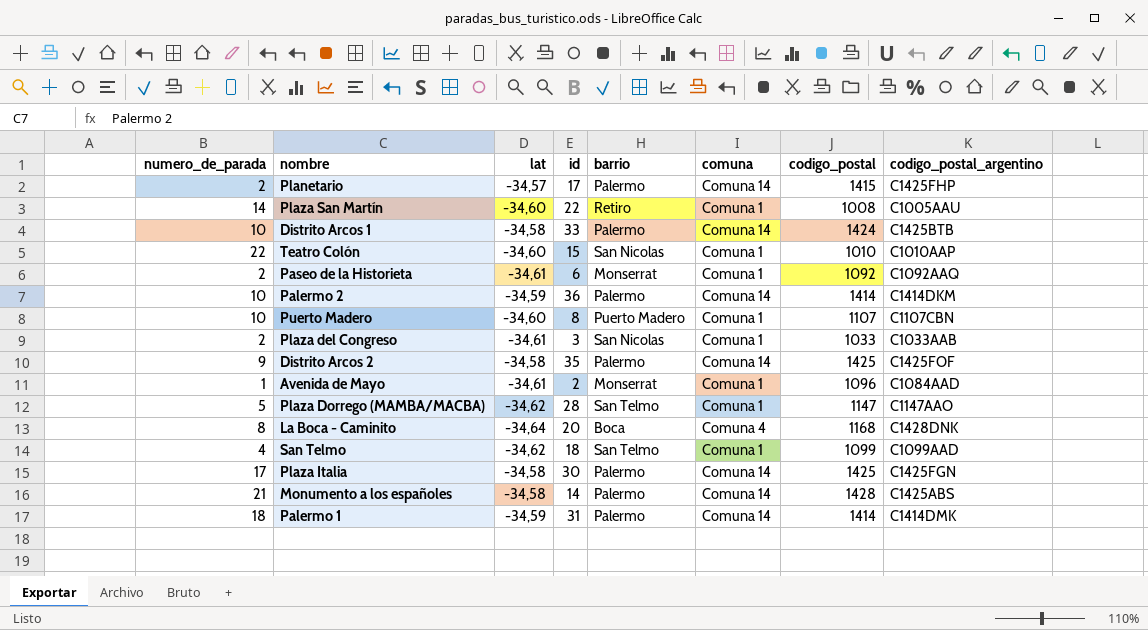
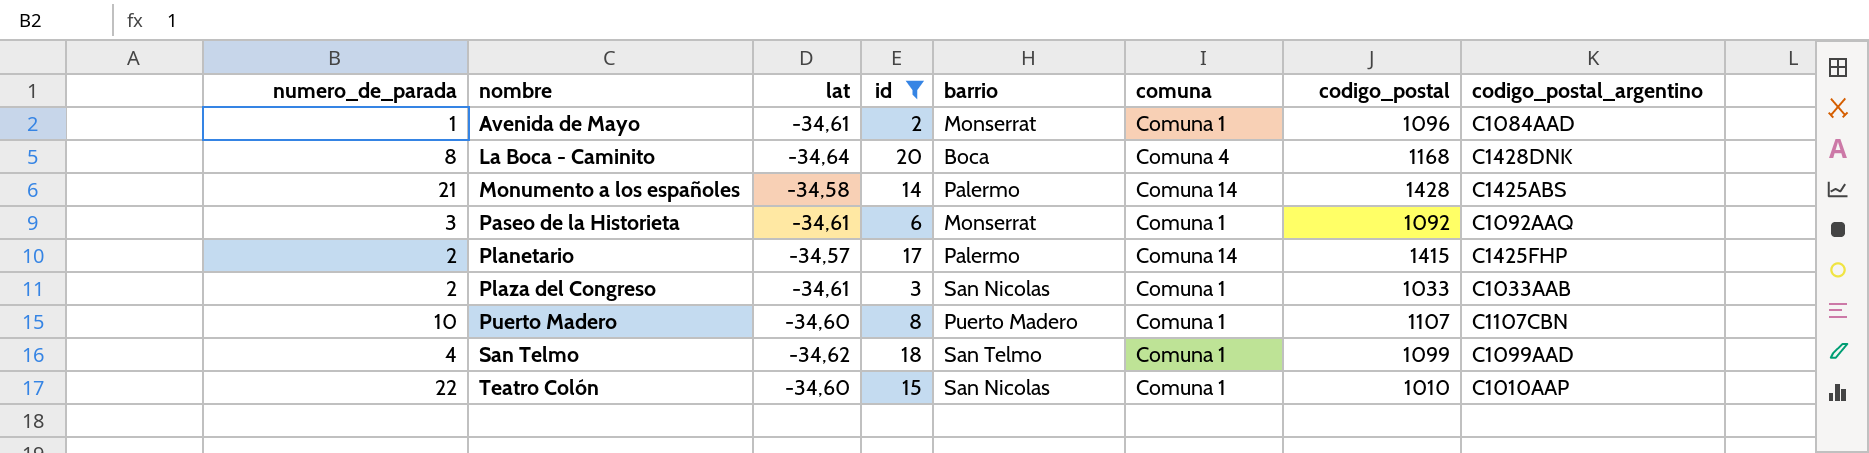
filter: none -> id <= 20
row order: none -> nombre ascending
Paseo de la Historieta | numero_de_parada: 2 -> 3

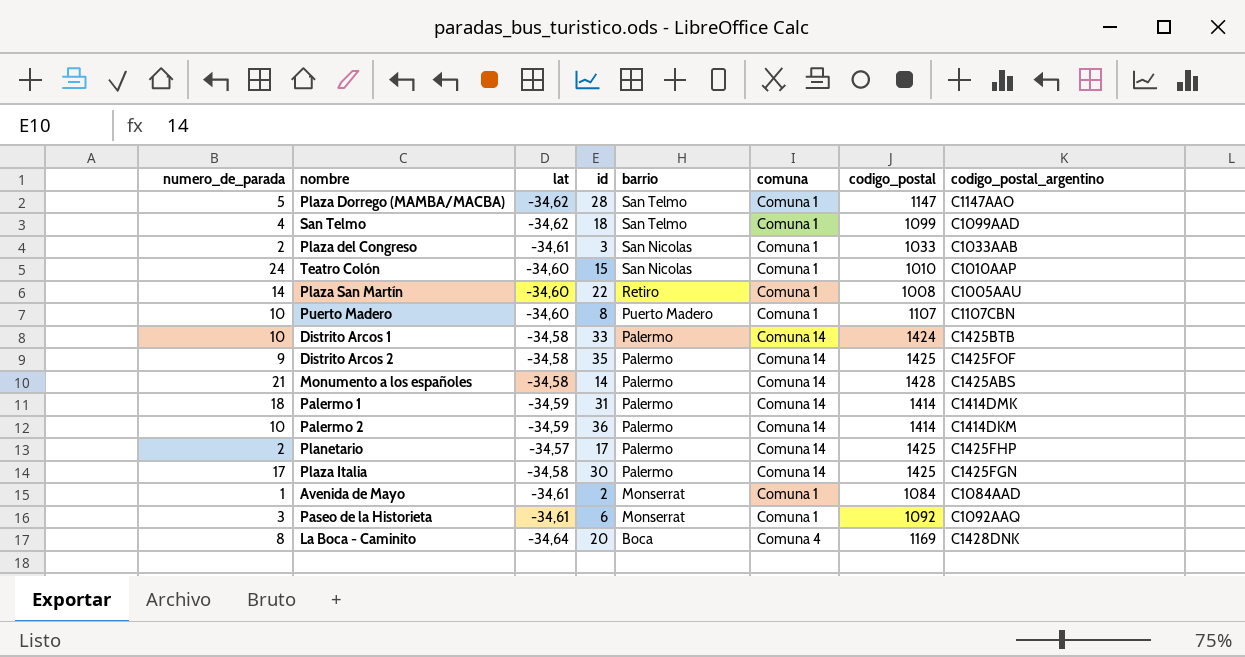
filter: id <= 20 -> none
row order: nombre ascending -> barrio descending
Teatro Colón | numero_de_parada: 22 -> 24
Planetario | codigo_postal: 1415 -> 1425
Avenida de Mayo | codigo_postal: 1096 -> 1084
La Boca - Caminito | codigo_postal: 1168 -> 1169

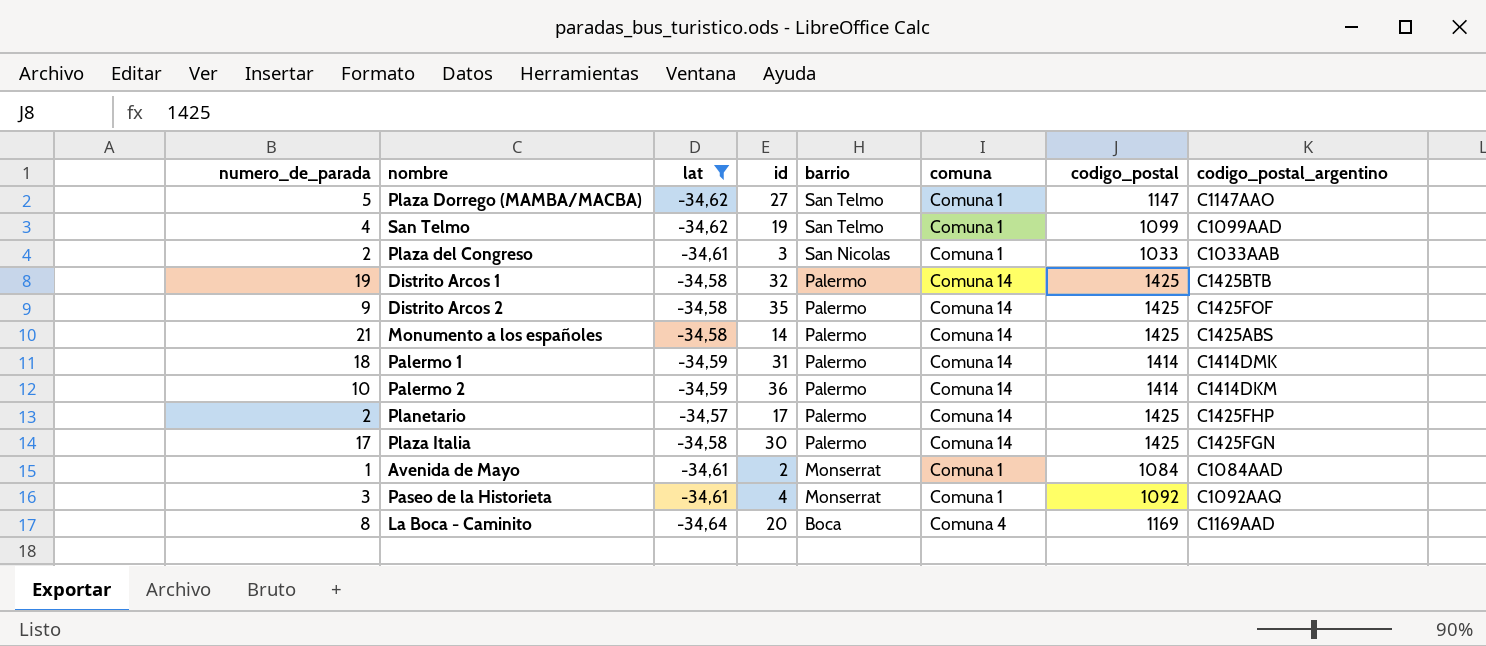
filter: none -> lat != -34,60
Plaza Dorrego (MAMBA/MACBA) | id: 28 -> 27
San Telmo | id: 18 -> 19
Distrito Arcos 1 | numero_de_parada: 10 -> 19
Distrito Arcos 1 | id: 33 -> 32
Distrito Arcos 1 | codigo_postal: 1424 -> 1425
Monumento a los españoles | codigo_postal: 1428 -> 1425
Paseo de la Historieta | id: 6 -> 4
La Boca - Caminito | codigo_postal_argentino: C1428DNK -> C1169AAD

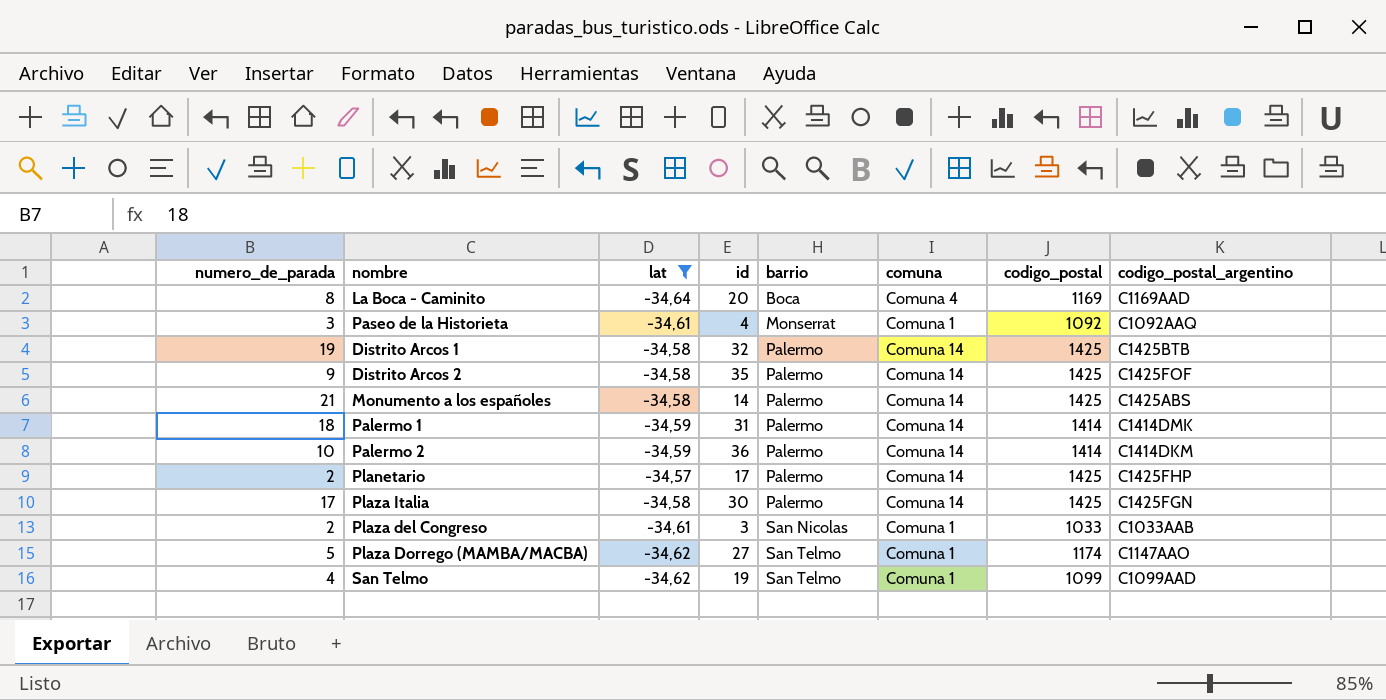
row order: barrio descending -> barrio ascending
row Avenida de Mayo: 1 | -34,61 | 2 | Monserrat | Comuna 1 | 1084 | C1084AAD -> none
Plaza Dorrego (MAMBA/MACBA) | codigo_postal: 1147 -> 1174

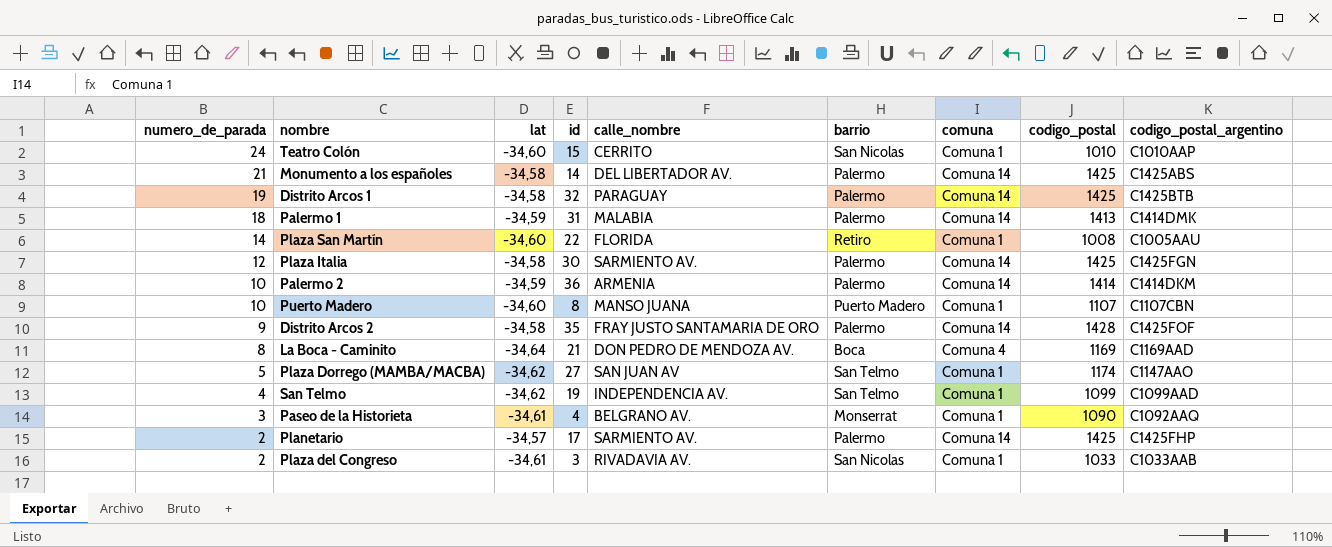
filter: lat != -34,60 -> none
row order: barrio ascending -> numero_de_parada descending
column calle_nombre | position: none -> 5
Palermo 1 | codigo_postal: 1414 -> 1413
Plaza Italia | numero_de_parada: 17 -> 12
Distrito Arcos 2 | codigo_postal: 1425 -> 1428
La Boca - Caminito | id: 20 -> 21
Paseo de la Historieta | codigo_postal: 1092 -> 1090

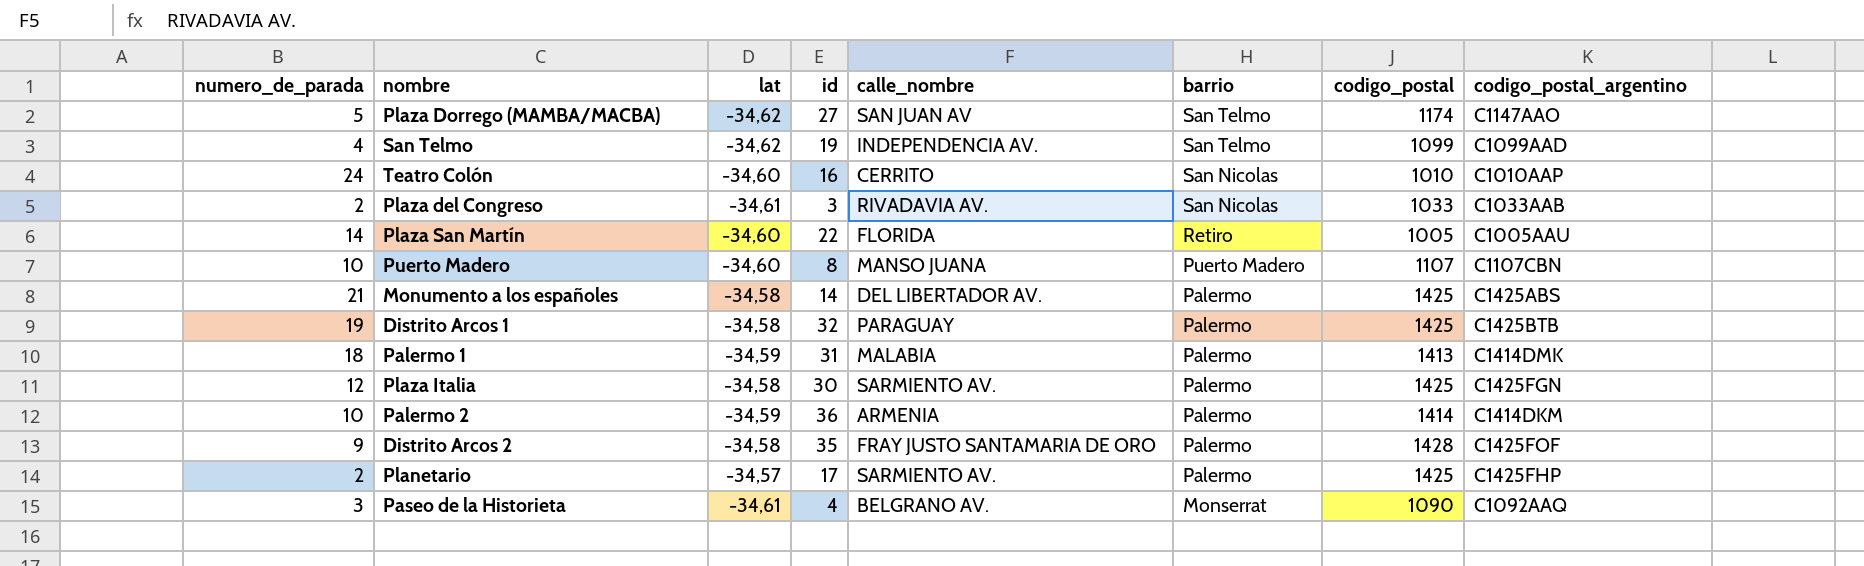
row order: numero_de_parada descending -> barrio descending
column comuna | position: 7 -> none
row La Boca - Caminito: 8 | -34,64 | 21 | DON PEDRO DE MENDOZA AV. | Boca | Comuna 4 | 1169 | C1169AAD -> none
Teatro Colón | id: 15 -> 16
Plaza San Martín | codigo_postal: 1008 -> 1005

